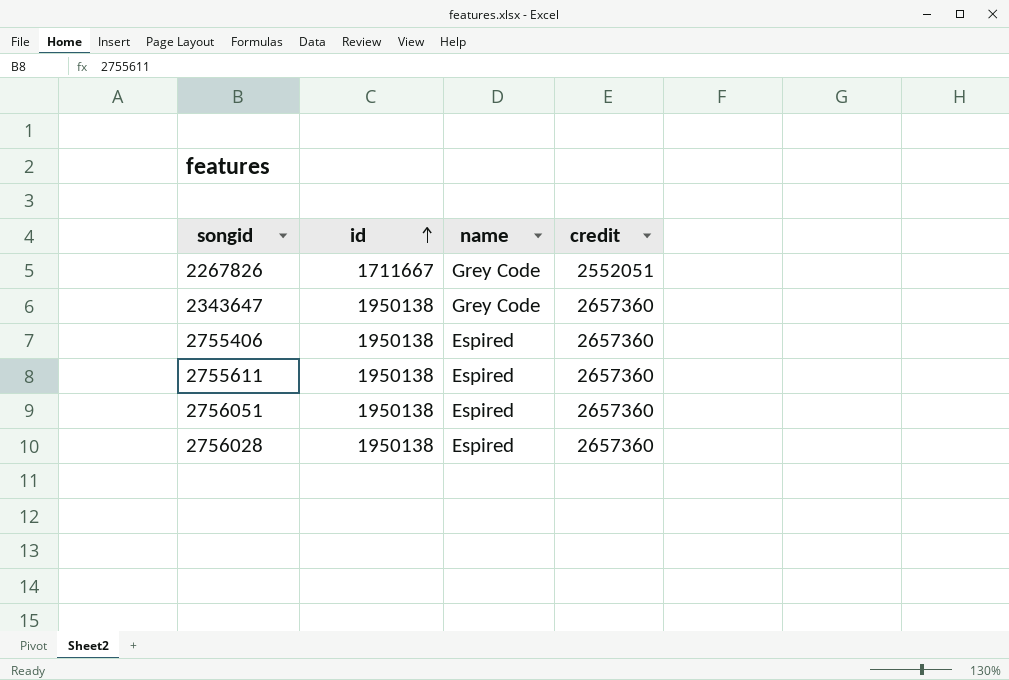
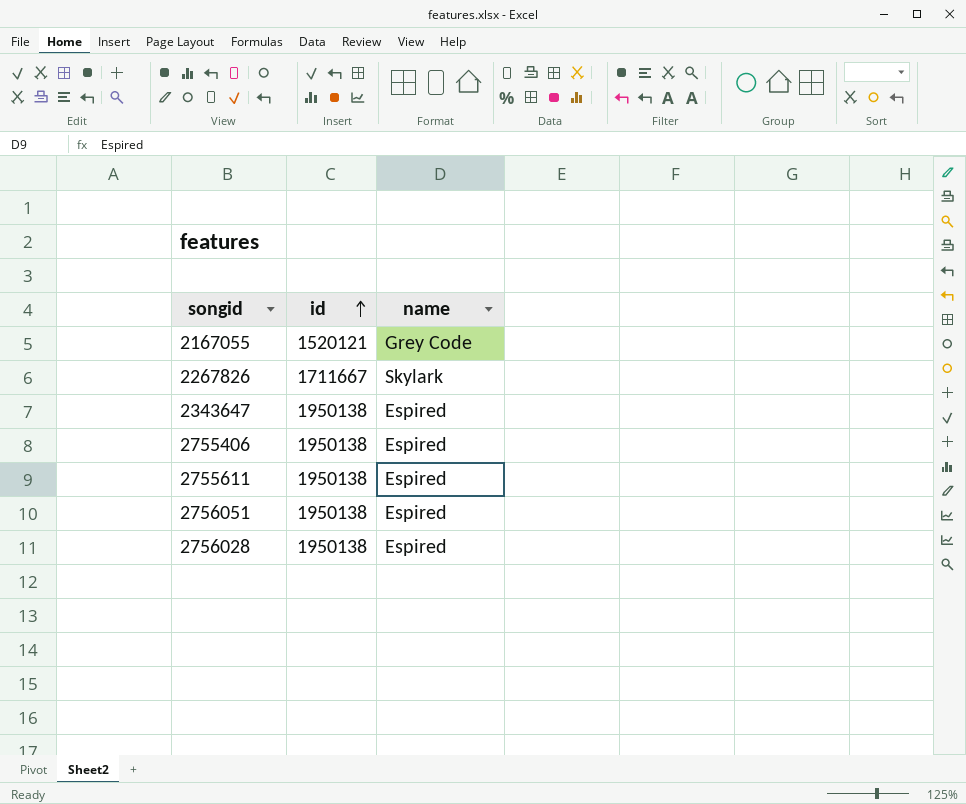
column credit | position: 4 -> none
row 2167055: none -> 1520121 | Grey Code
2267826 | name: Grey Code -> Skylark
2343647 | name: Grey Code -> Espired

